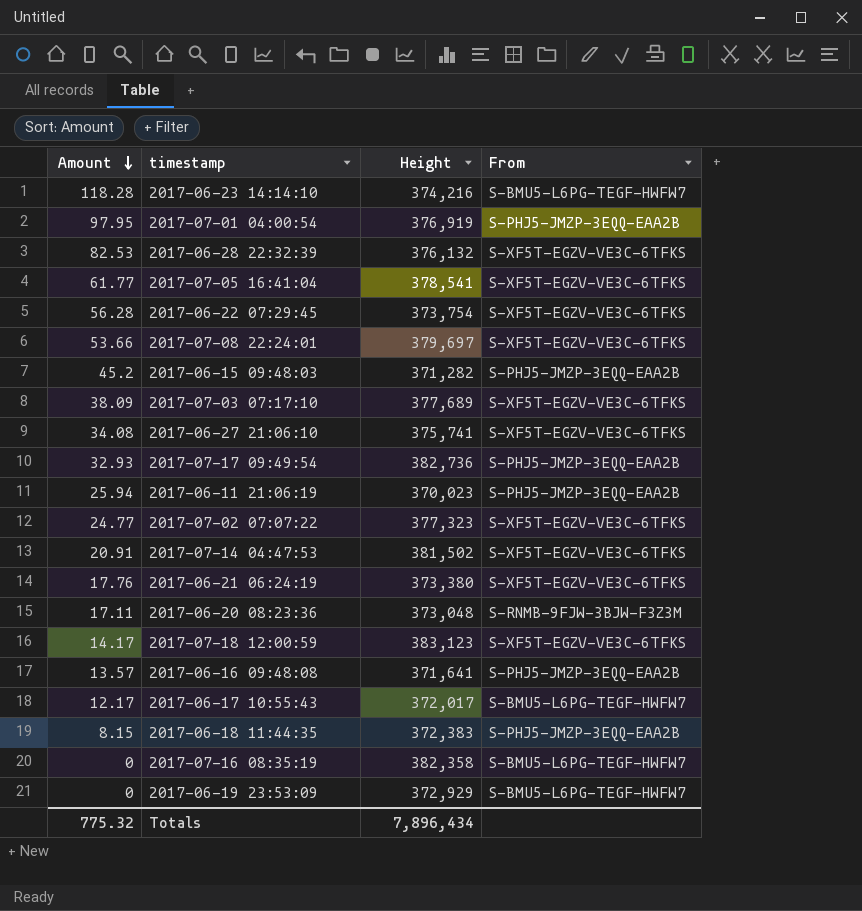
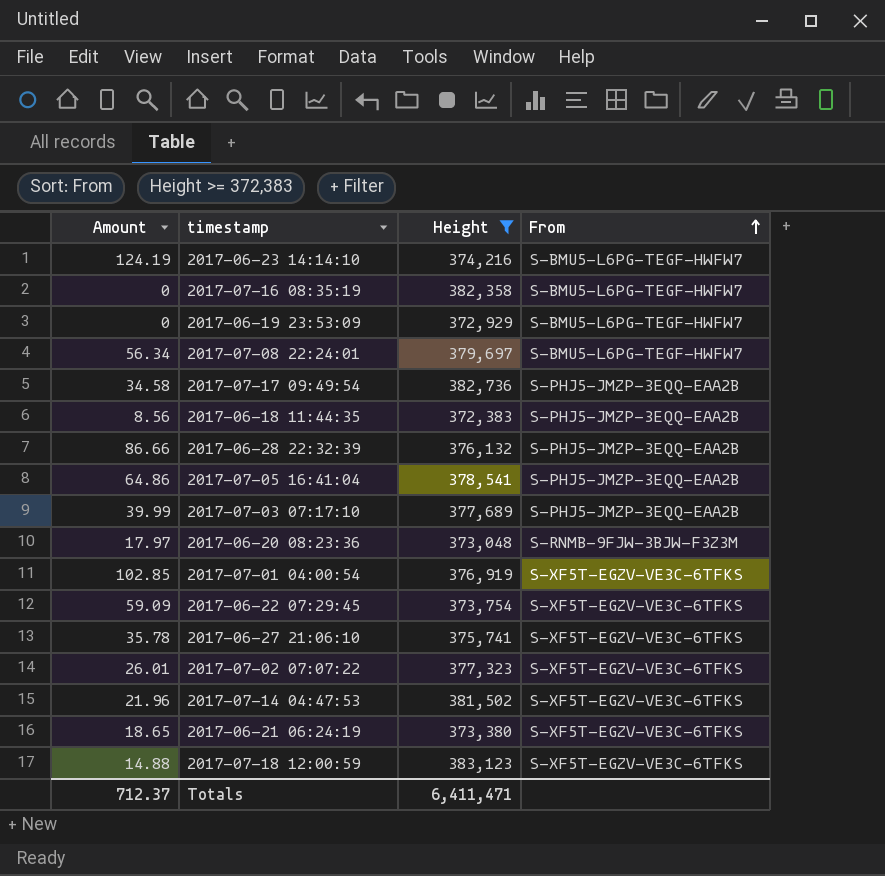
filter: none -> Height >= 372,383
row order: Amount descending -> From ascending
2017-06-23 14:14:10 | Amount: 118.28 -> 124.19
2017-07-08 22:24:01 | Amount: 53.66 -> 56.34
2017-07-08 22:24:01 | From: S-XF5T-EGZV-VE3C-6TFKS -> S-BMU5-L6PG-TEGF-HWFW7
2017-07-17 09:49:54 | Amount: 32.93 -> 34.58
2017-06-18 11:44:35 | Amount: 8.15 -> 8.56
2017-06-28 22:32:39 | Amount: 82.53 -> 86.66
2017-06-28 22:32:39 | From: S-XF5T-EGZV-VE3C-6TFKS -> S-PHJ5-JMZP-3EQQ-EAA2B
2017-07-05 16:41:04 | Amount: 61.77 -> 64.86
2017-07-05 16:41:04 | From: S-XF5T-EGZV-VE3C-6TFKS -> S-PHJ5-JMZP-3EQQ-EAA2B
2017-07-03 07:17:10 | Amount: 38.09 -> 39.99
2017-07-03 07:17:10 | From: S-XF5T-EGZV-VE3C-6TFKS -> S-PHJ5-JMZP-3EQQ-EAA2B
2017-06-20 08:23:36 | Amount: 17.11 -> 17.97
2017-07-01 04:00:54 | Amount: 97.95 -> 102.85
2017-07-01 04:00:54 | From: S-PHJ5-JMZP-3EQQ-EAA2B -> S-XF5T-EGZV-VE3C-6TFKS
2017-06-22 07:29:45 | Amount: 56.28 -> 59.09
2017-06-27 21:06:10 | Amount: 34.08 -> 35.78
2017-07-02 07:07:22 | Amount: 24.77 -> 26.01
2017-07-14 04:47:53 | Amount: 20.91 -> 21.96
2017-06-21 06:24:19 | Amount: 17.76 -> 18.65
2017-07-18 12:00:59 | Amount: 14.17 -> 14.88
Totals | Amount: 775.32 -> 712.37
Totals | Height: 7,896,434 -> 6,411,471

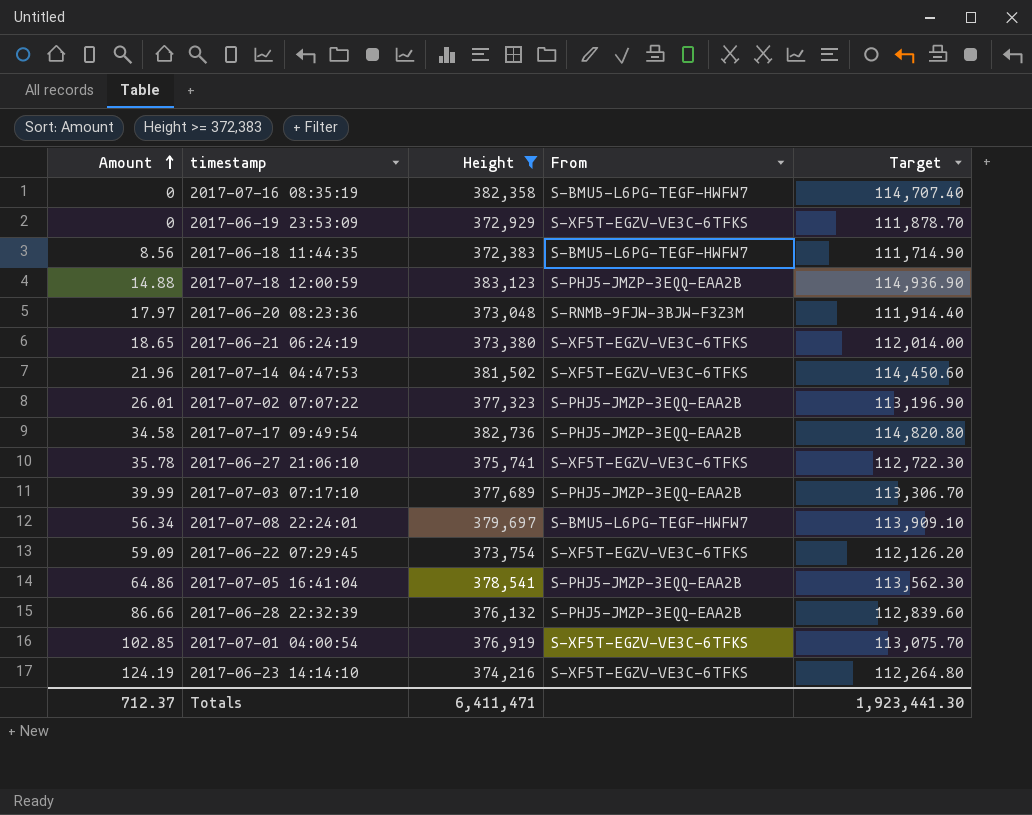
row order: From ascending -> Amount ascending
column Target | formula: none -> [Height] * 0.3
2017-06-19 23:53:09 | From: S-BMU5-L6PG-TEGF-HWFW7 -> S-XF5T-EGZV-VE3C-6TFKS
2017-06-18 11:44:35 | From: S-PHJ5-JMZP-3EQQ-EAA2B -> S-BMU5-L6PG-TEGF-HWFW7
2017-07-18 12:00:59 | From: S-XF5T-EGZV-VE3C-6TFKS -> S-PHJ5-JMZP-3EQQ-EAA2B
2017-07-02 07:07:22 | From: S-XF5T-EGZV-VE3C-6TFKS -> S-PHJ5-JMZP-3EQQ-EAA2B
2017-06-23 14:14:10 | From: S-BMU5-L6PG-TEGF-HWFW7 -> S-XF5T-EGZV-VE3C-6TFKS

